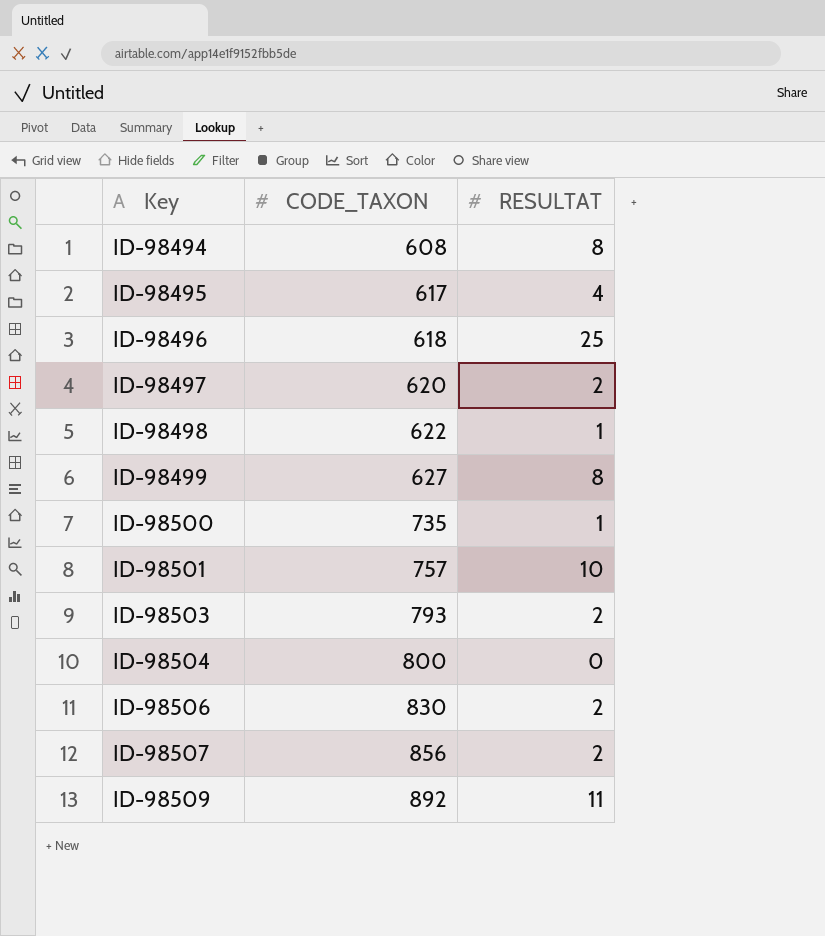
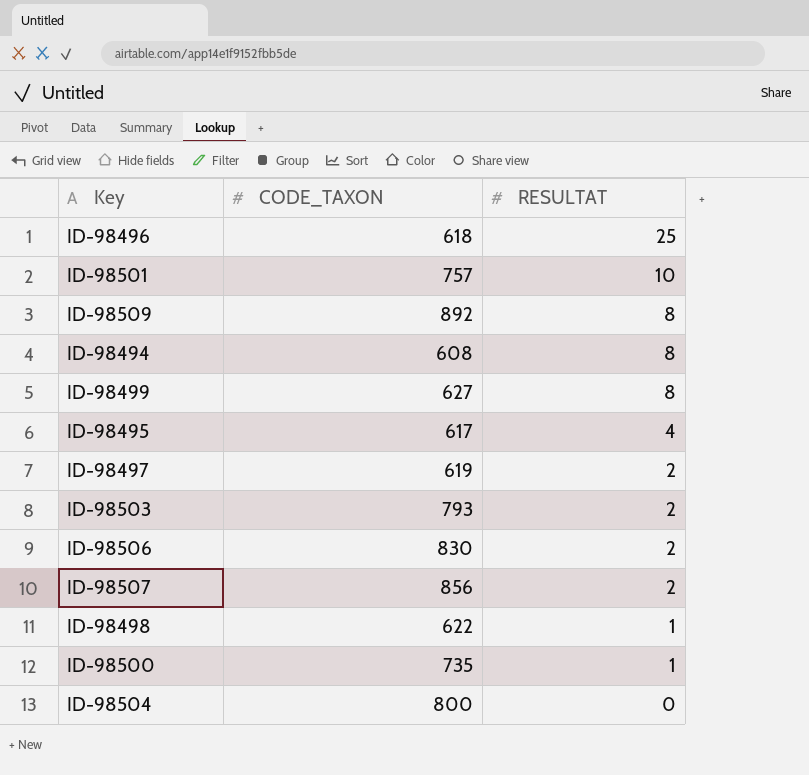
row order: Key ascending -> RESULTAT descending
ID-98509 | RESULTAT: 11 -> 8
ID-98497 | CODE_TAXON: 620 -> 619

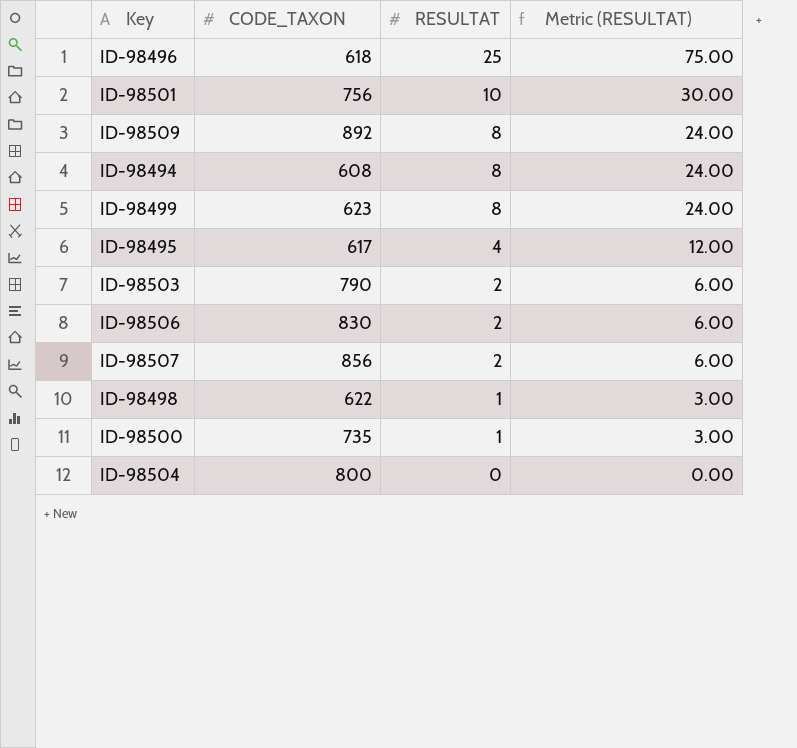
column Metric (RESULTAT) | formula: none -> [RESULTAT] * 3
row ID-98497: 619 | 2 -> none
ID-98501 | CODE_TAXON: 757 -> 756
ID-98499 | CODE_TAXON: 627 -> 623
ID-98503 | CODE_TAXON: 793 -> 790

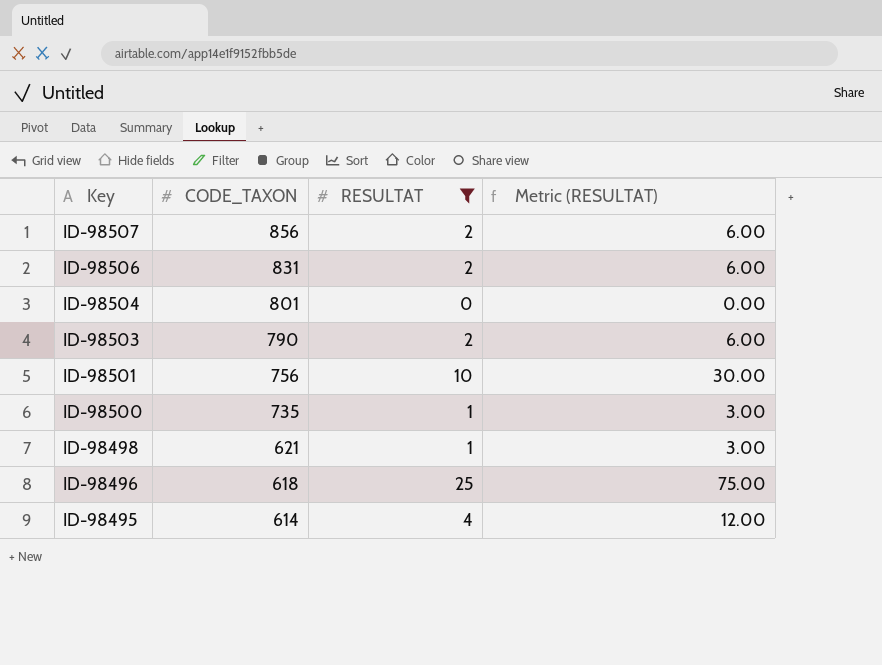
filter: none -> RESULTAT != 8
row order: RESULTAT descending -> Key descending
ID-98506 | CODE_TAXON: 830 -> 831
ID-98504 | CODE_TAXON: 800 -> 801
ID-98498 | CODE_TAXON: 622 -> 621
ID-98495 | CODE_TAXON: 617 -> 614

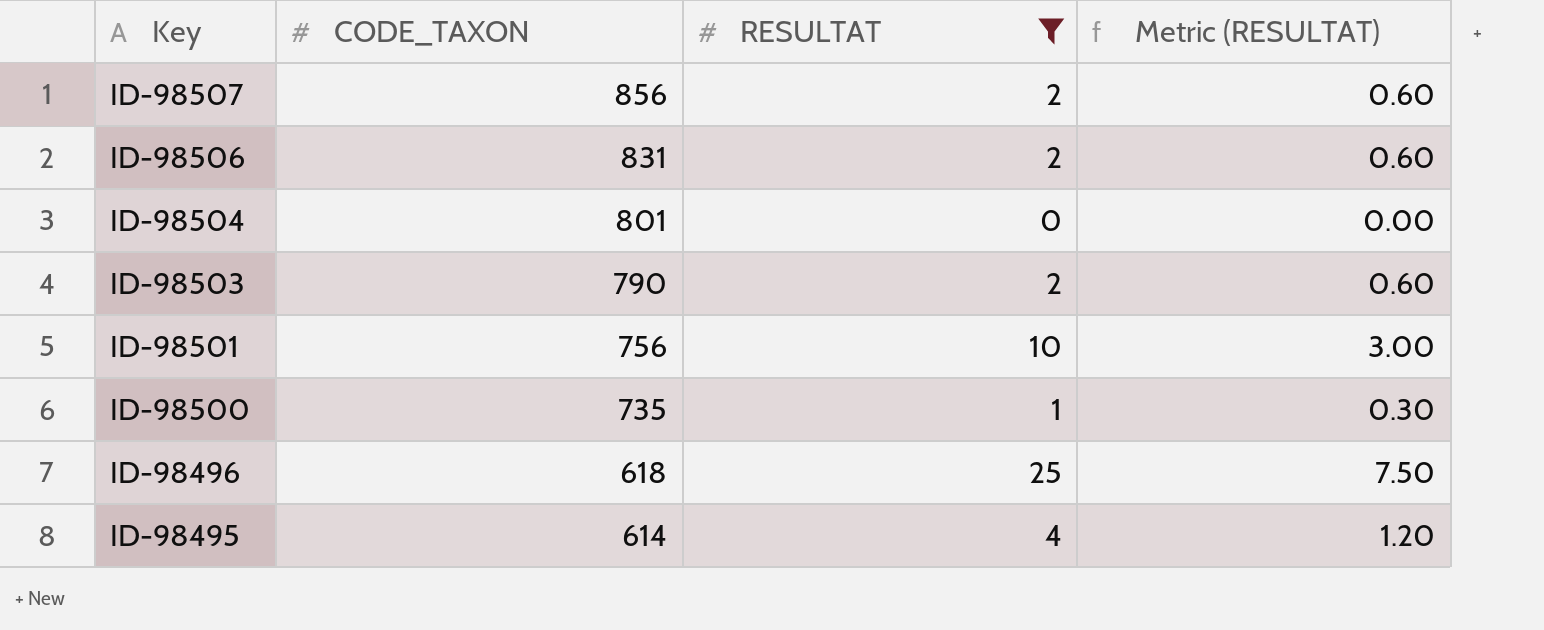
column Metric (RESULTAT) | formula: [RESULTAT] * 3 -> [RESULTAT] * 0.3
row ID-98498: 621 | 1 | 3.00 -> none

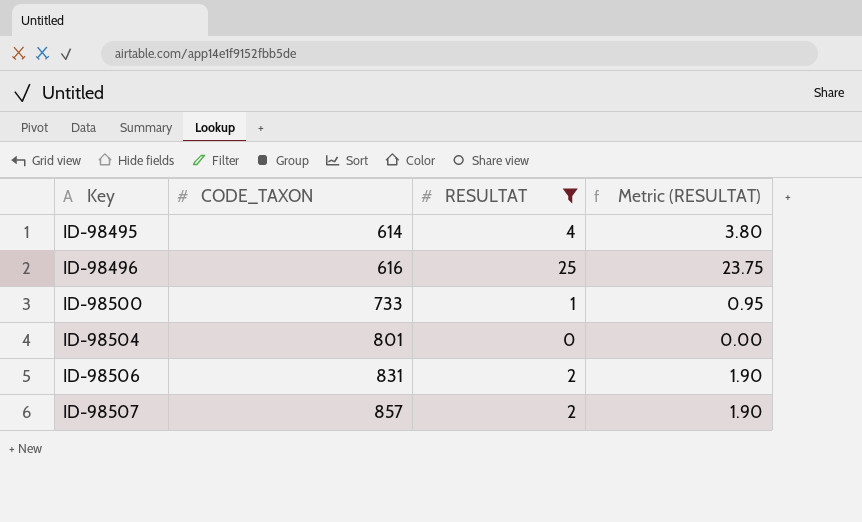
row order: Key descending -> Key ascending
column Metric (RESULTAT) | formula: [RESULTAT] * 0.3 -> [RESULTAT] * 0.95
row ID-98503: 790 | 2 | 0.60 -> none
row ID-98501: 756 | 10 | 3.00 -> none
ID-98496 | CODE_TAXON: 618 -> 616
ID-98500 | CODE_TAXON: 735 -> 733
ID-98507 | CODE_TAXON: 856 -> 857

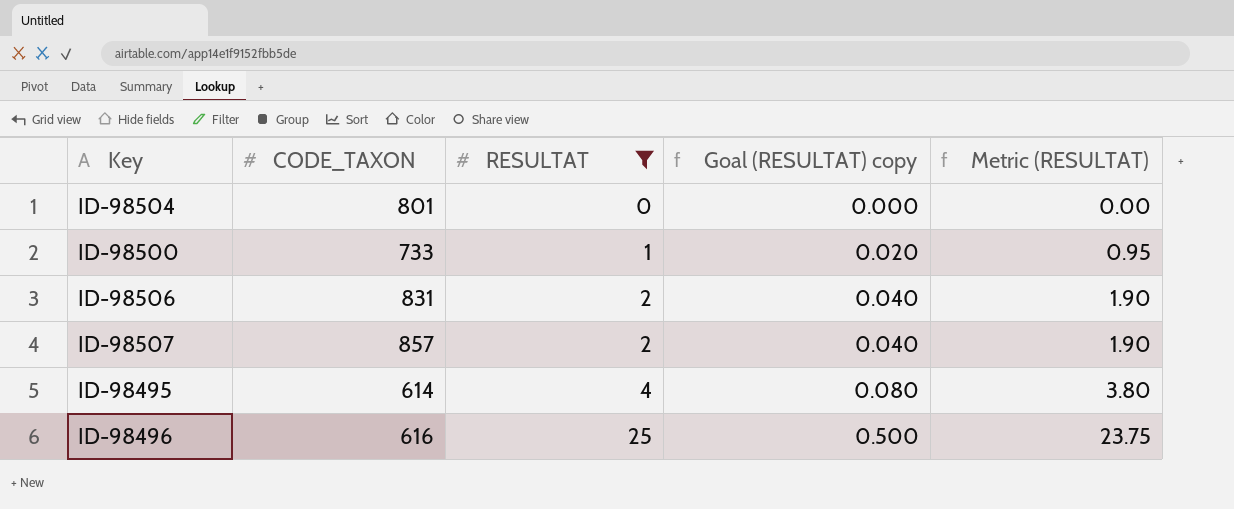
row order: Key ascending -> RESULTAT ascending
column Goal (RESULTAT) copy | formula: none -> [RESULTAT] * 0.02

